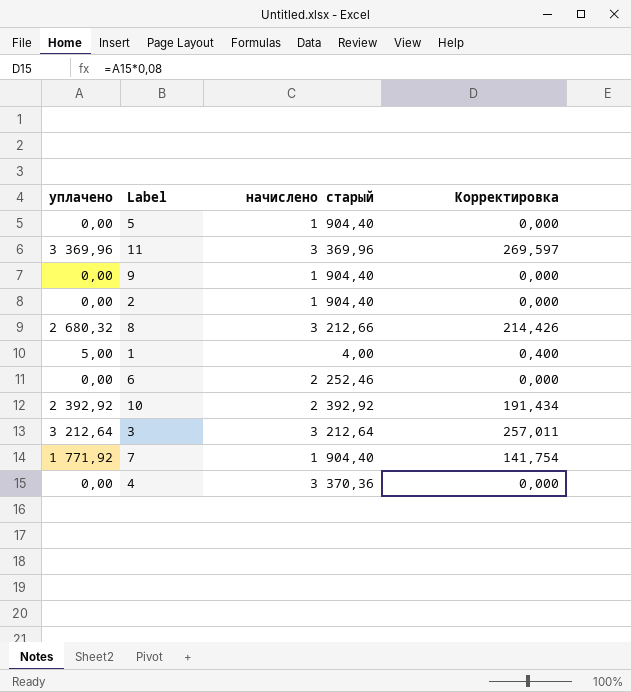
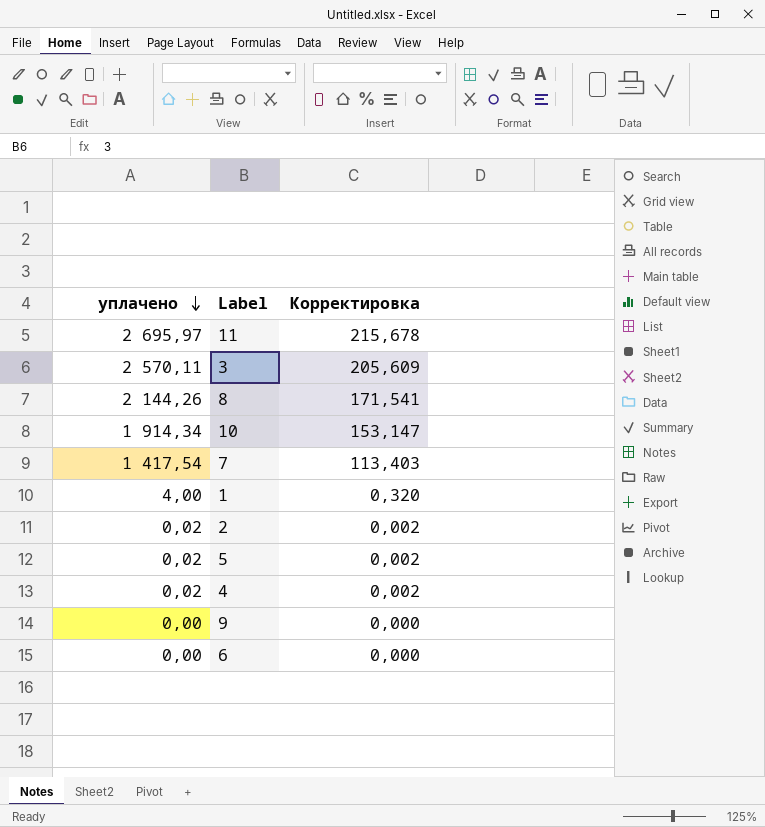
row order: none -> уплачено descending
column начислено старый | position: 3 -> none
11 | уплачено: 3 369,96 -> 2 695,97
11 | Корректировка: 269,597 -> 215,678
3 | уплачено: 3 212,64 -> 2 570,11
3 | Корректировка: 257,011 -> 205,609
8 | уплачено: 2 680,32 -> 2 144,26
8 | Корректировка: 214,426 -> 171,541
10 | уплачено: 2 392,92 -> 1 914,34
10 | Корректировка: 191,434 -> 153,147
7 | уплачено: 1 771,92 -> 1 417,54
7 | Корректировка: 141,754 -> 113,403
1 | уплачено: 5,00 -> 4,00
1 | Корректировка: 0,400 -> 0,320
2 | уплачено: 0,00 -> 0,02
2 | Корректировка: 0,000 -> 0,002
5 | уплачено: 0,00 -> 0,02
5 | Корректировка: 0,000 -> 0,002
4 | уплачено: 0,00 -> 0,02
4 | Корректировка: 0,000 -> 0,002

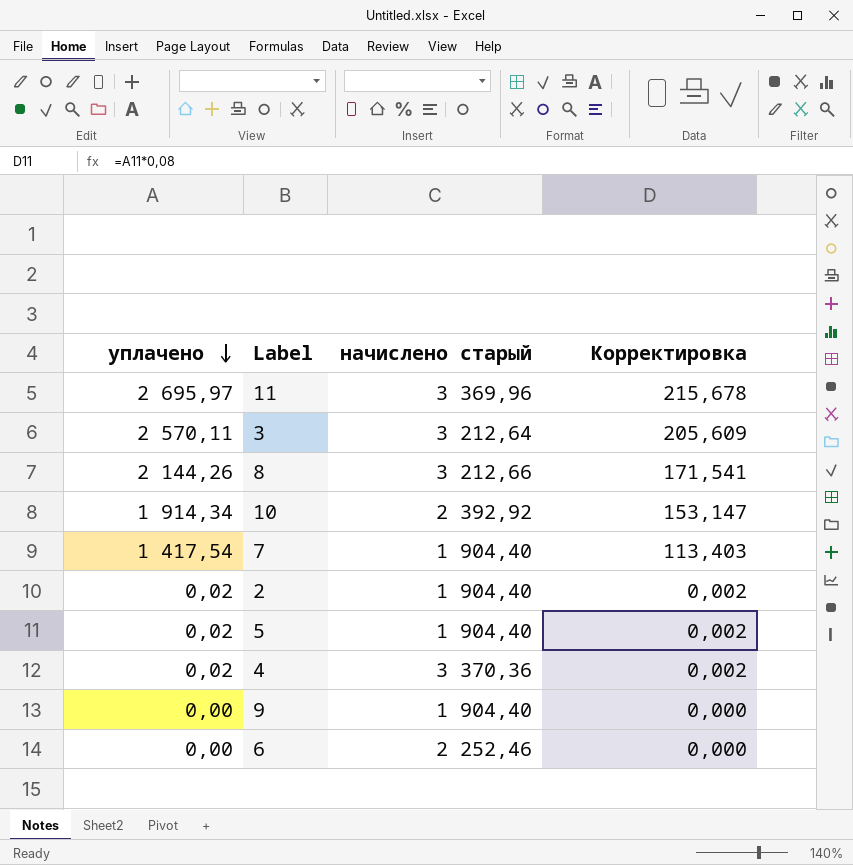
column начислено старый | position: none -> 3
row 1: 4,00 | 0,320 -> none

